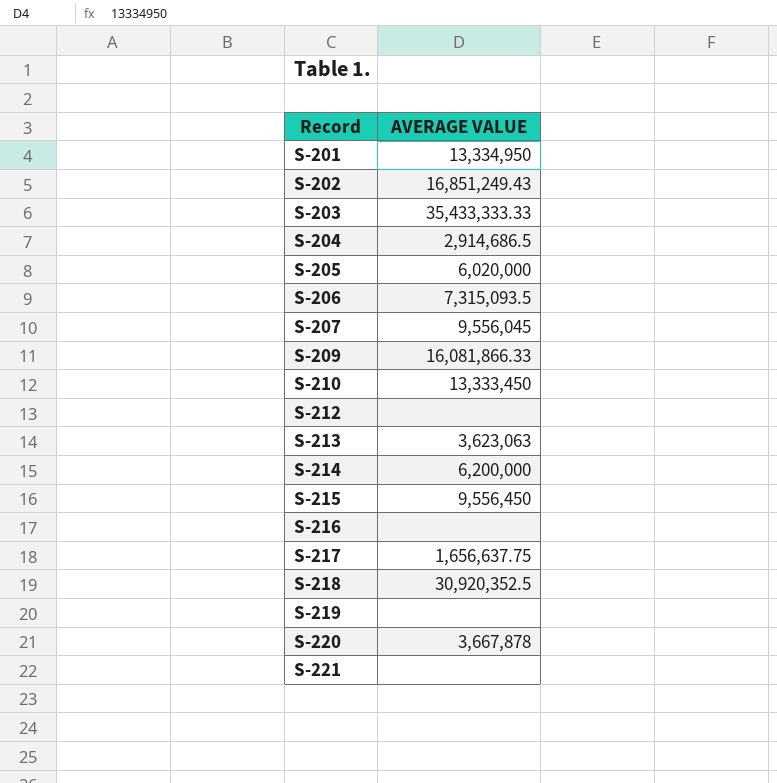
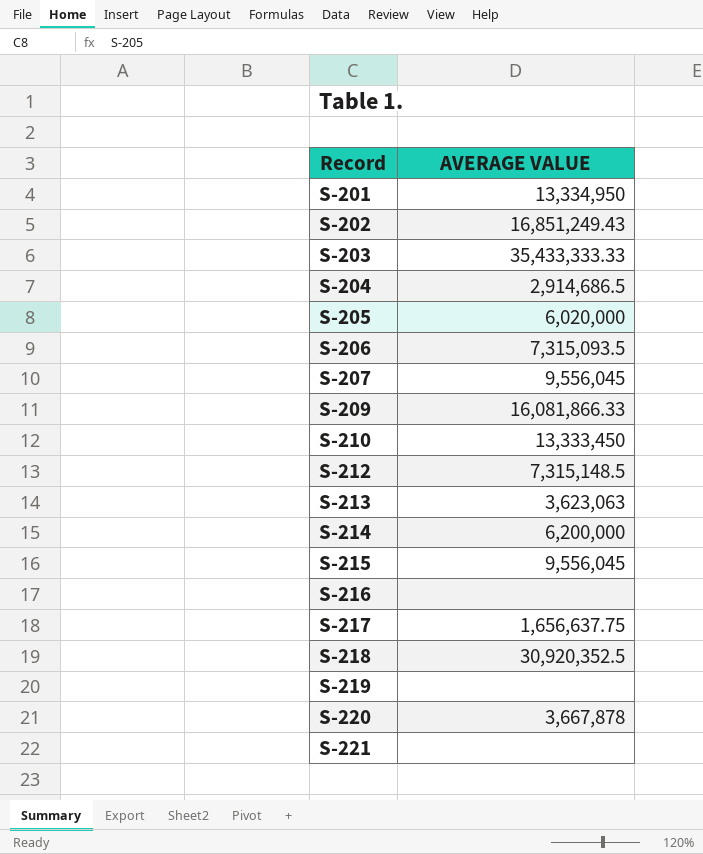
S-212 | AVERAGE VALUE: none -> 7,315,148.5
S-215 | AVERAGE VALUE: 9,556,450 -> 9,556,045

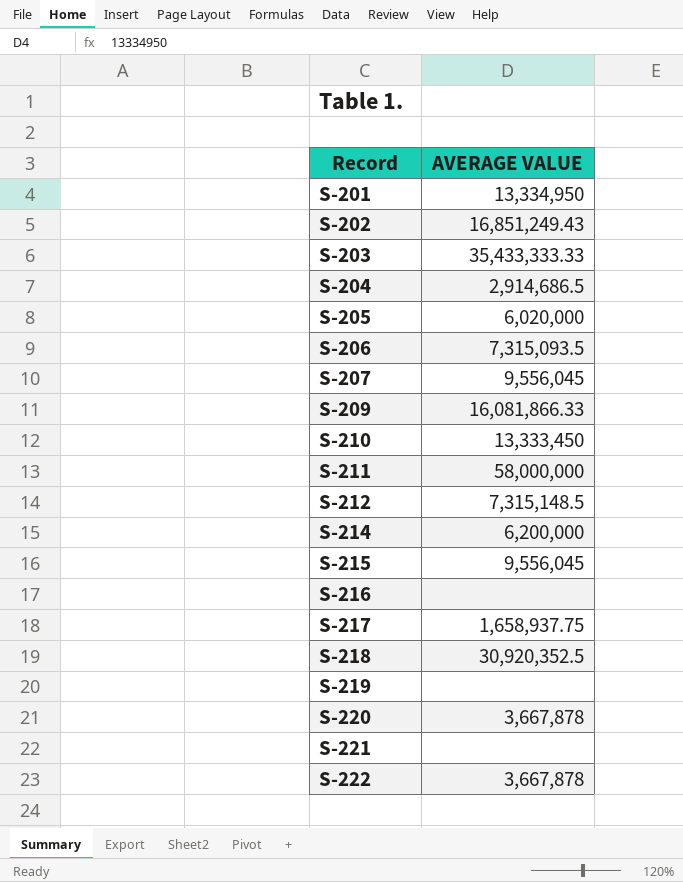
row S-213: 3,623,063 -> none
row S-211: none -> 58,000,000
S-217 | AVERAGE VALUE: 1,656,637.75 -> 1,658,937.75
row S-222: none -> 3,667,878

